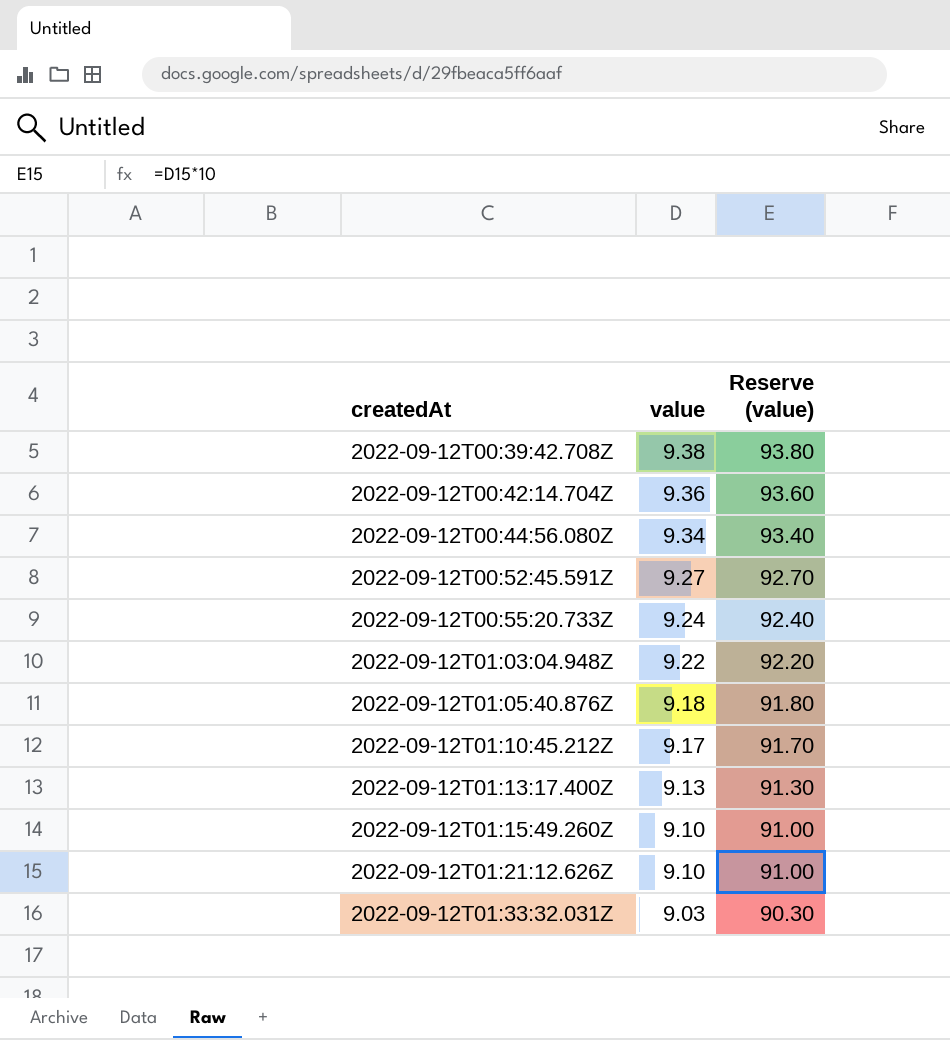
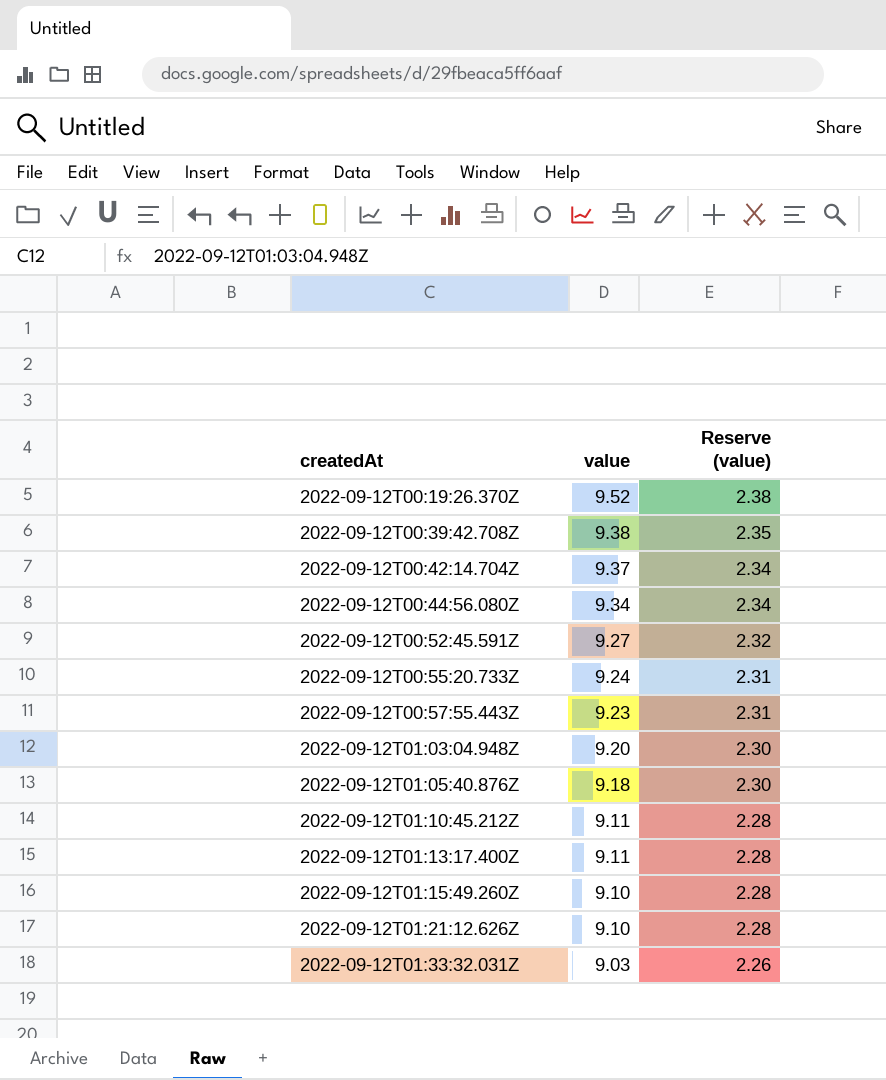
column Reserve (value) | formula: [value] * 10 -> [value] * 0.25
row 2022-09-12T00:19:26.370Z: none -> 9.52 | 2.38
2022-09-12T00:42:14.704Z | value: 9.36 -> 9.37
row 2022-09-12T00:57:55.443Z: none -> 9.23 | 2.31
2022-09-12T01:03:04.948Z | value: 9.22 -> 9.20
2022-09-12T01:10:45.212Z | value: 9.17 -> 9.11
2022-09-12T01:13:17.400Z | value: 9.13 -> 9.11

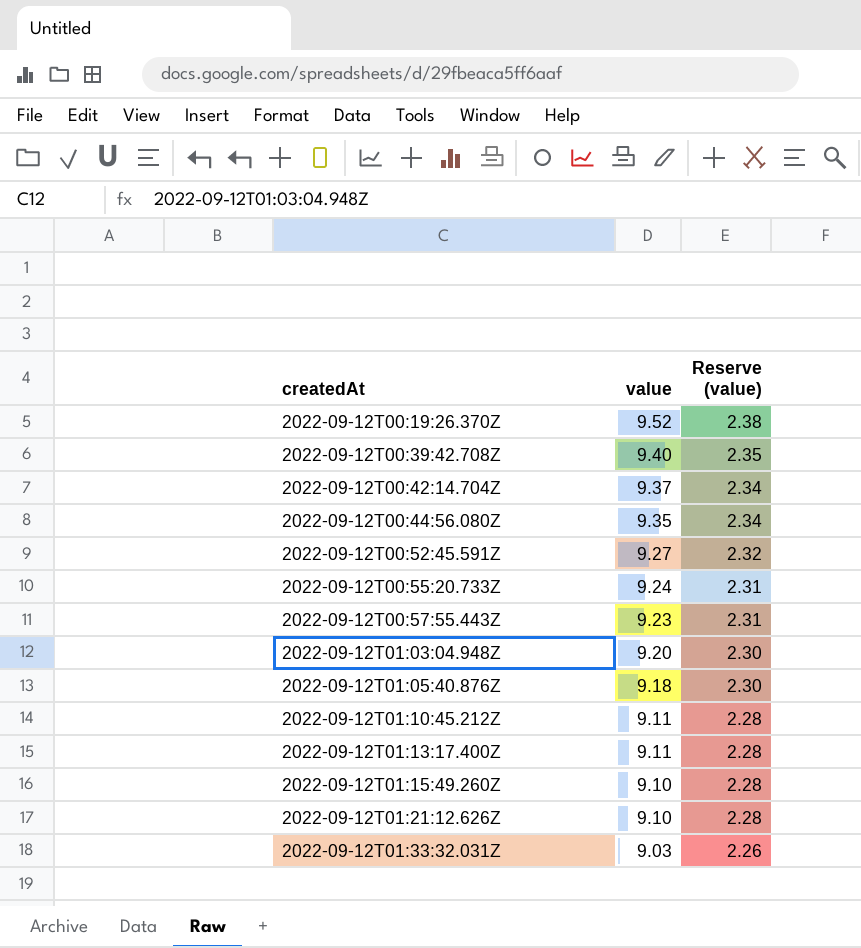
2022-09-12T00:39:42.708Z | value: 9.38 -> 9.40
2022-09-12T00:44:56.080Z | value: 9.34 -> 9.35

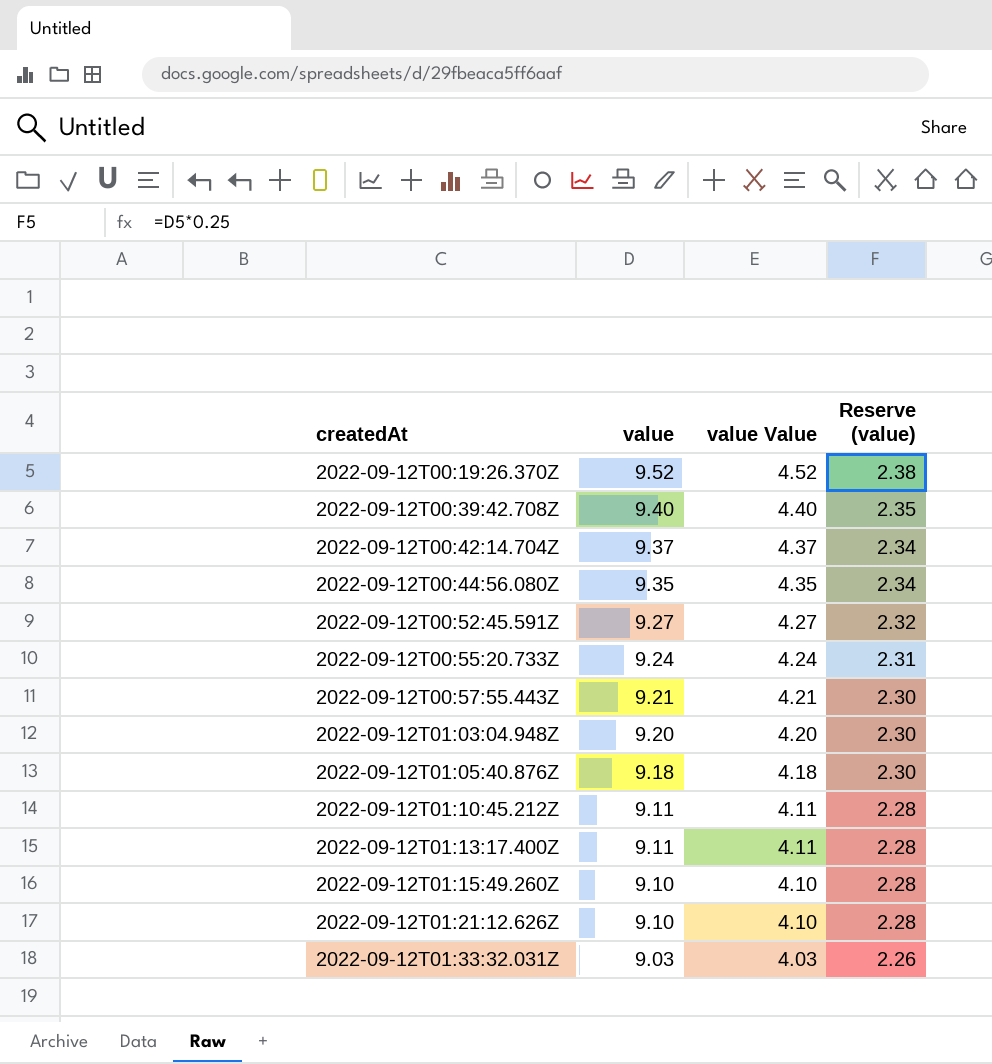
column value Value | formula: none -> [value] - 5
2022-09-12T00:57:55.443Z | value: 9.23 -> 9.21
2022-09-12T00:57:55.443Z | Reserve (value): 2.31 -> 2.30

